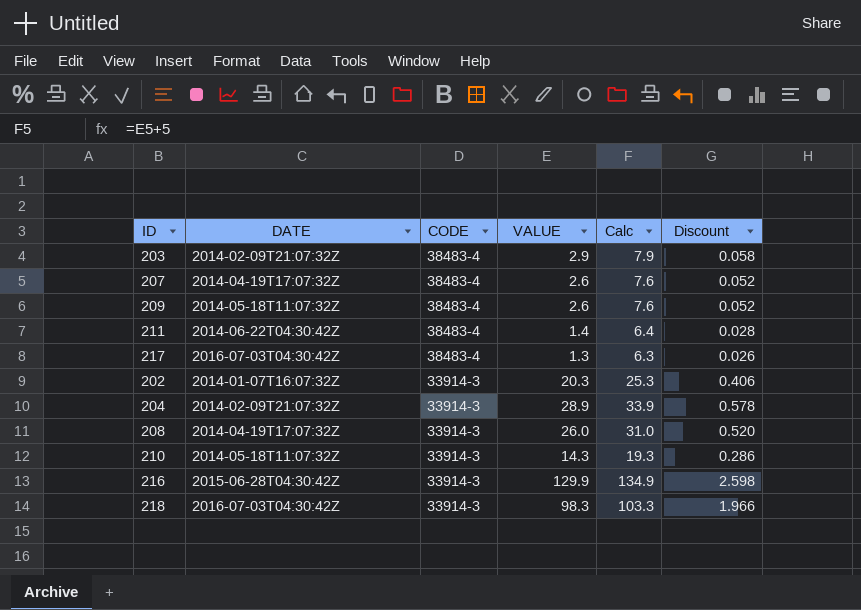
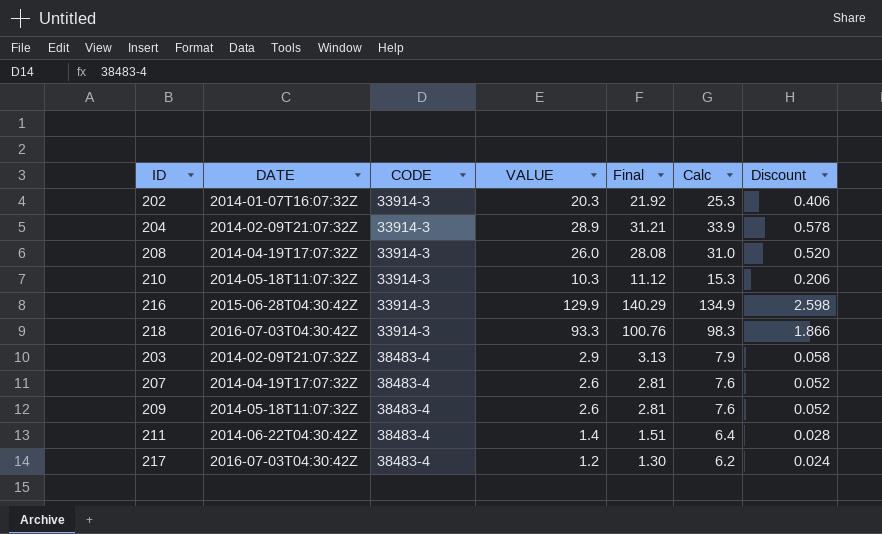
row order: CODE descending -> CODE ascending
column Final | formula: none -> [VALUE] * 1.08
210 | VALUE: 14.3 -> 10.3
210 | Calc: 19.3 -> 15.3
210 | Discount: 0.286 -> 0.206
218 | VALUE: 98.3 -> 93.3
218 | Calc: 103.3 -> 98.3
218 | Discount: 1.966 -> 1.866
217 | VALUE: 1.3 -> 1.2
217 | Calc: 6.3 -> 6.2
217 | Discount: 0.026 -> 0.024

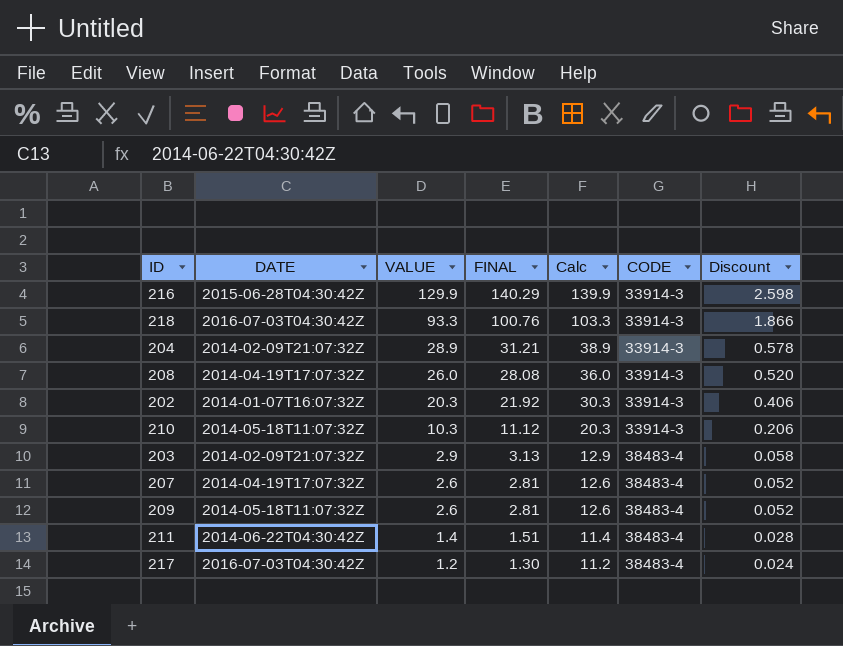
row order: CODE ascending -> VALUE descending
column name: Final -> FINAL
column Calc | formula: [VALUE] + 5 -> [VALUE] + 10
column CODE | position: 3 -> 6

